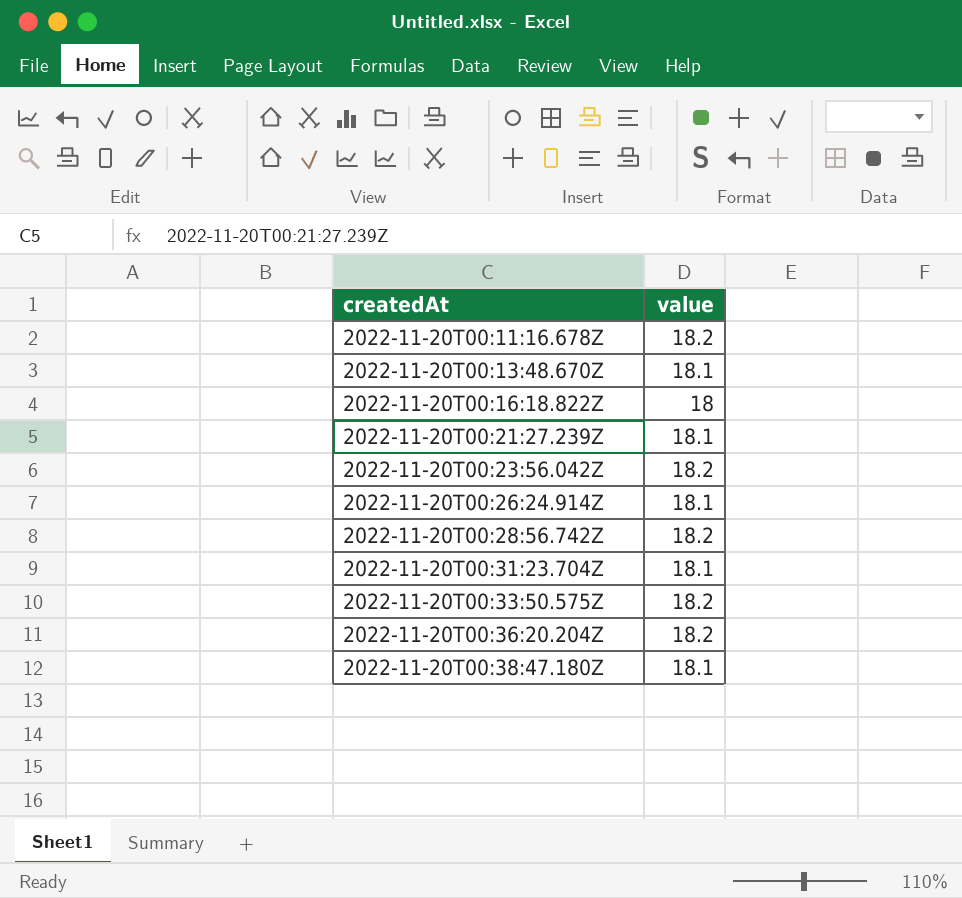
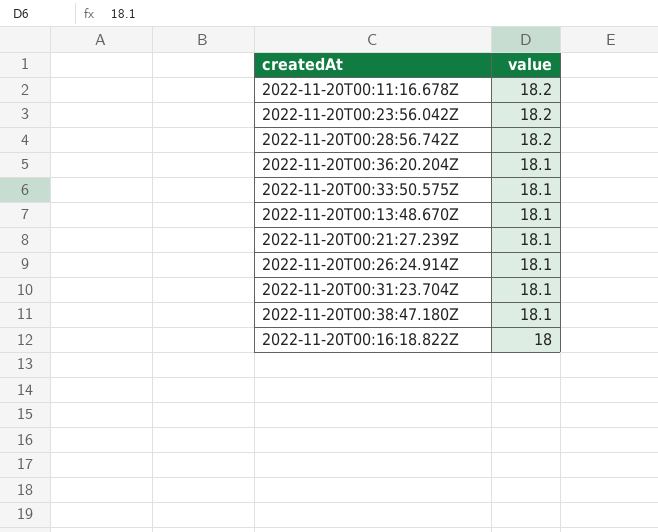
row order: createdAt ascending -> value descending
2022-11-20T00:36:20.204Z | value: 18.2 -> 18.1
2022-11-20T00:33:50.575Z | value: 18.2 -> 18.1

